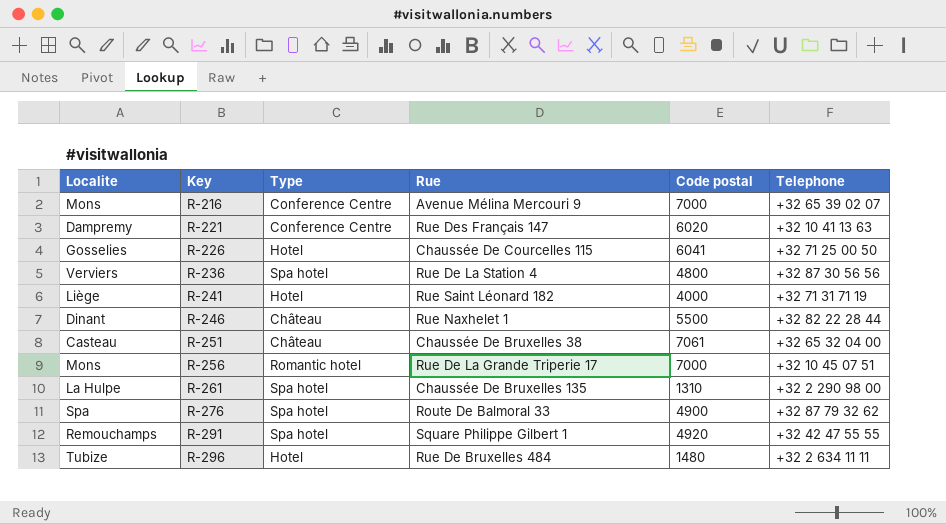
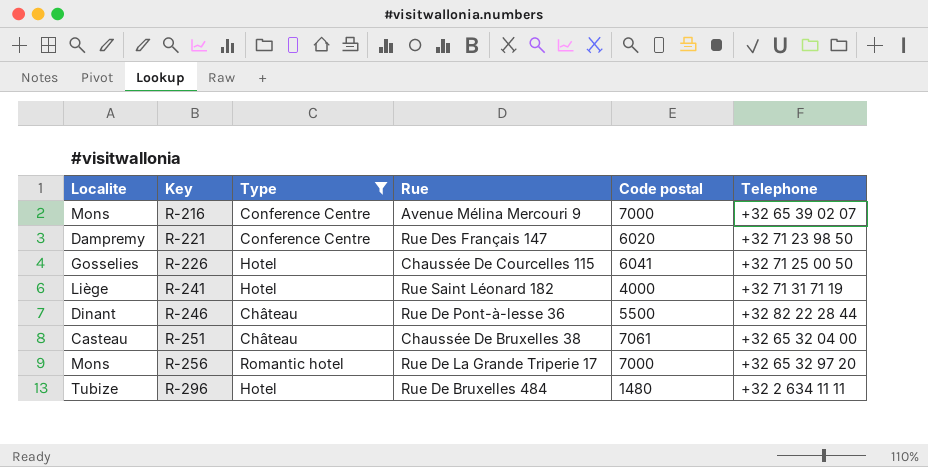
filter: none -> Type != Spa hotel
R-221 | Telephone: +32 10 41 13 63 -> +32 71 23 98 50
R-246 | Rue: Rue Naxhelet 1 -> Rue De Pont-à-lesse 36
R-256 | Telephone: +32 10 45 07 51 -> +32 65 32 97 20

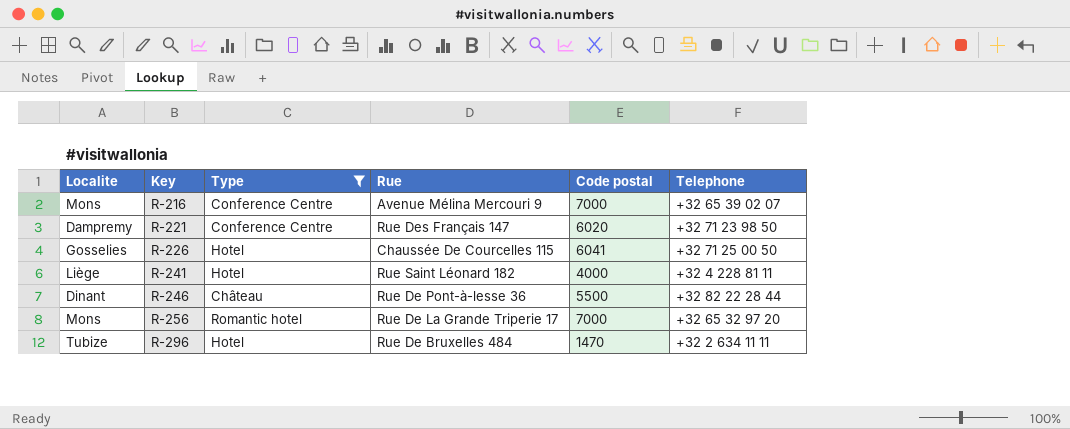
row R-251: Casteau | Château | Chaussée De Bruxelles 38 | 7061 | +32 65 32 04 00 -> none
R-241 | Telephone: +32 71 31 71 19 -> +32 4 228 81 11
R-296 | Code postal: 1480 -> 1470

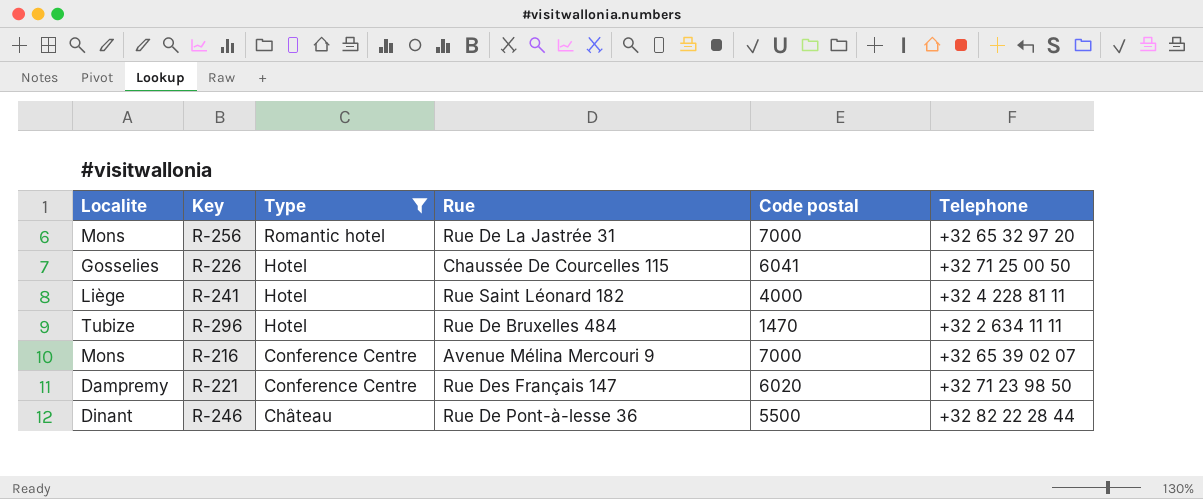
row order: Key ascending -> Type descending
R-256 | Rue: Rue De La Grande Triperie 17 -> Rue De La Jastrée 31

